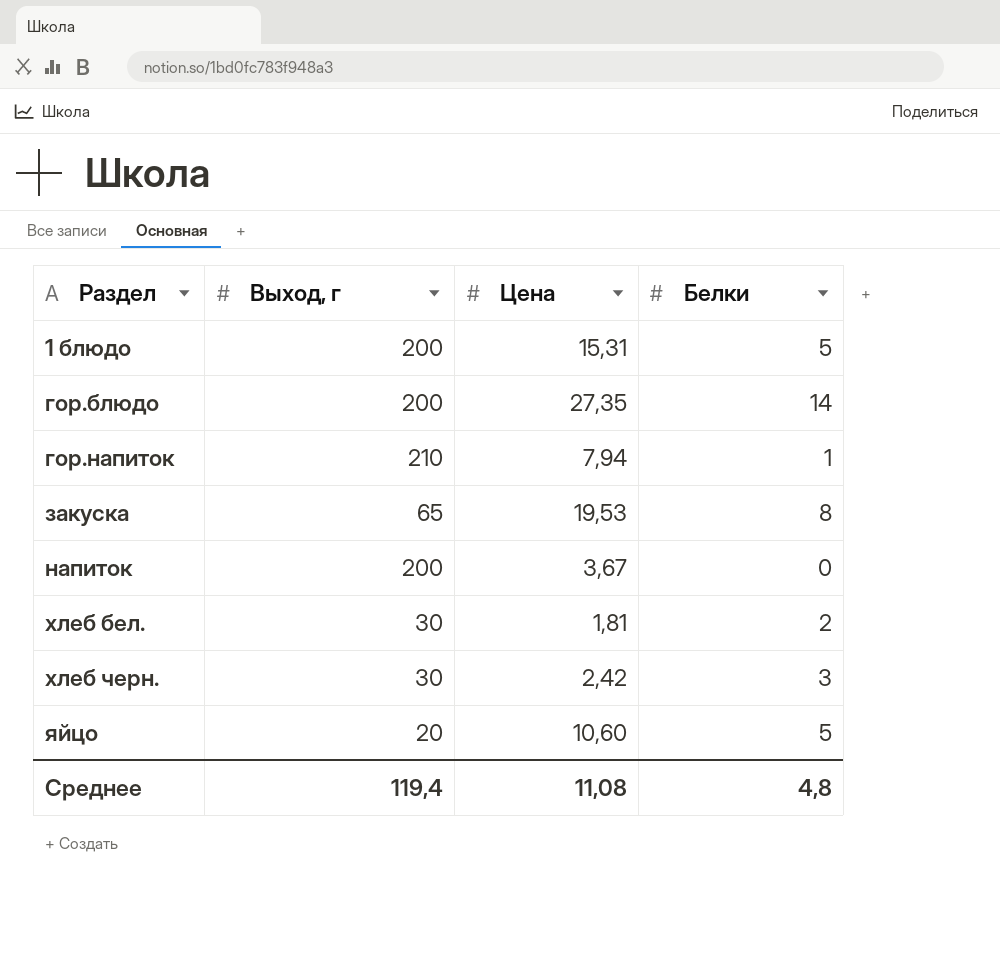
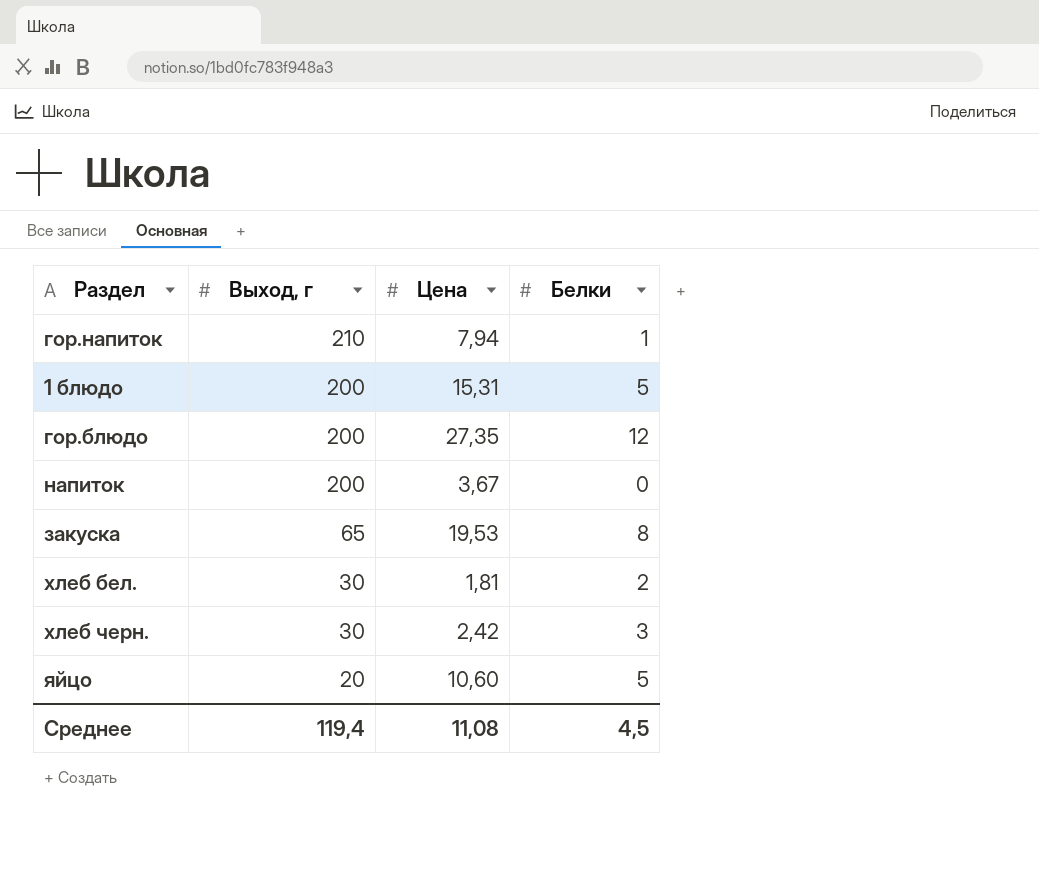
row order: Раздел ascending -> Выход, г descending
гор.блюдо | Белки: 14 -> 12
Среднее | Белки: 4,8 -> 4,5

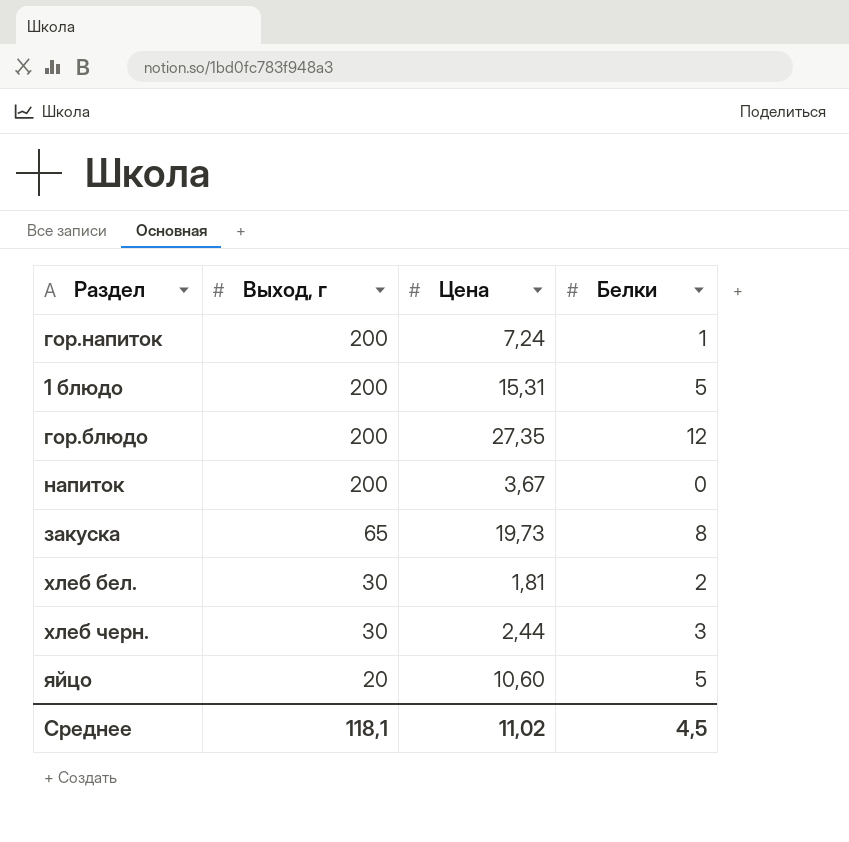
гор.напиток | Выход, г: 210 -> 200
гор.напиток | Цена: 7,94 -> 7,24
закуска | Цена: 19,53 -> 19,73
хлеб черн. | Цена: 2,42 -> 2,44
Среднее | Выход, г: 119,4 -> 118,1
Среднее | Цена: 11,08 -> 11,02

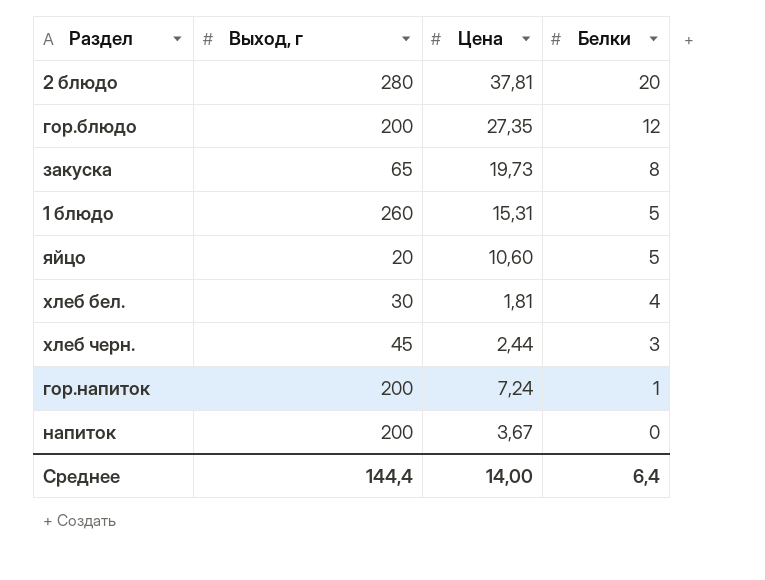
row order: Выход, г descending -> Белки descending
row 2 блюдо: none -> 280 | 37,81 | 20
1 блюдо | Выход, г: 200 -> 260
хлеб бел. | Белки: 2 -> 4
хлеб черн. | Выход, г: 30 -> 45
Среднее | Выход, г: 118,1 -> 144,4
Среднее | Цена: 11,02 -> 14,00
Среднее | Белки: 4,5 -> 6,4

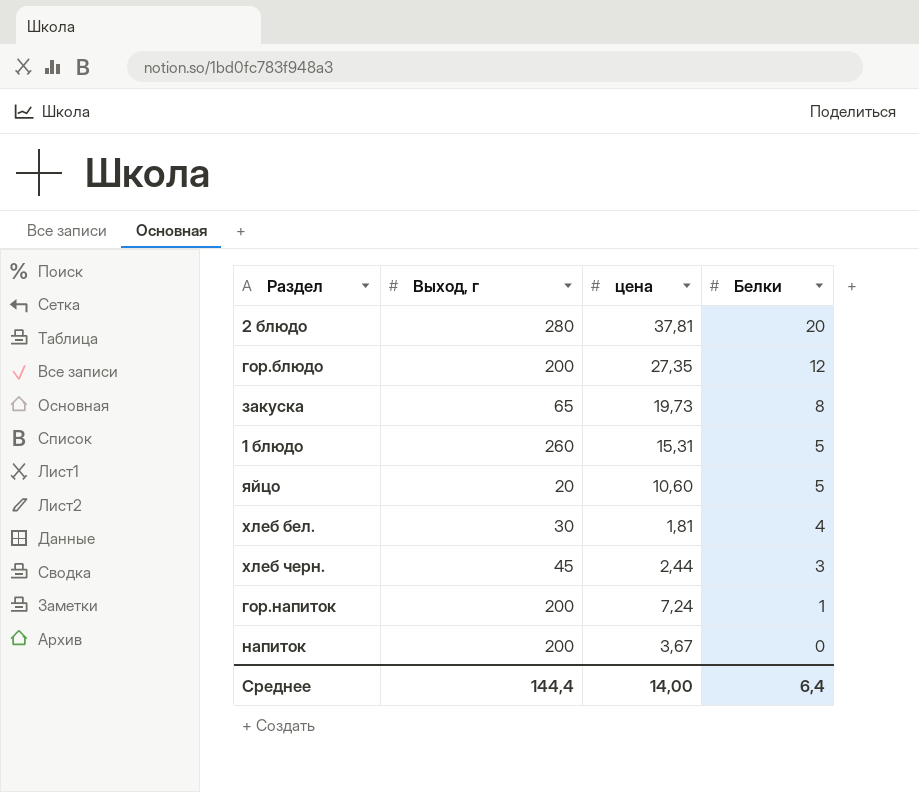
column name: Цена -> цена

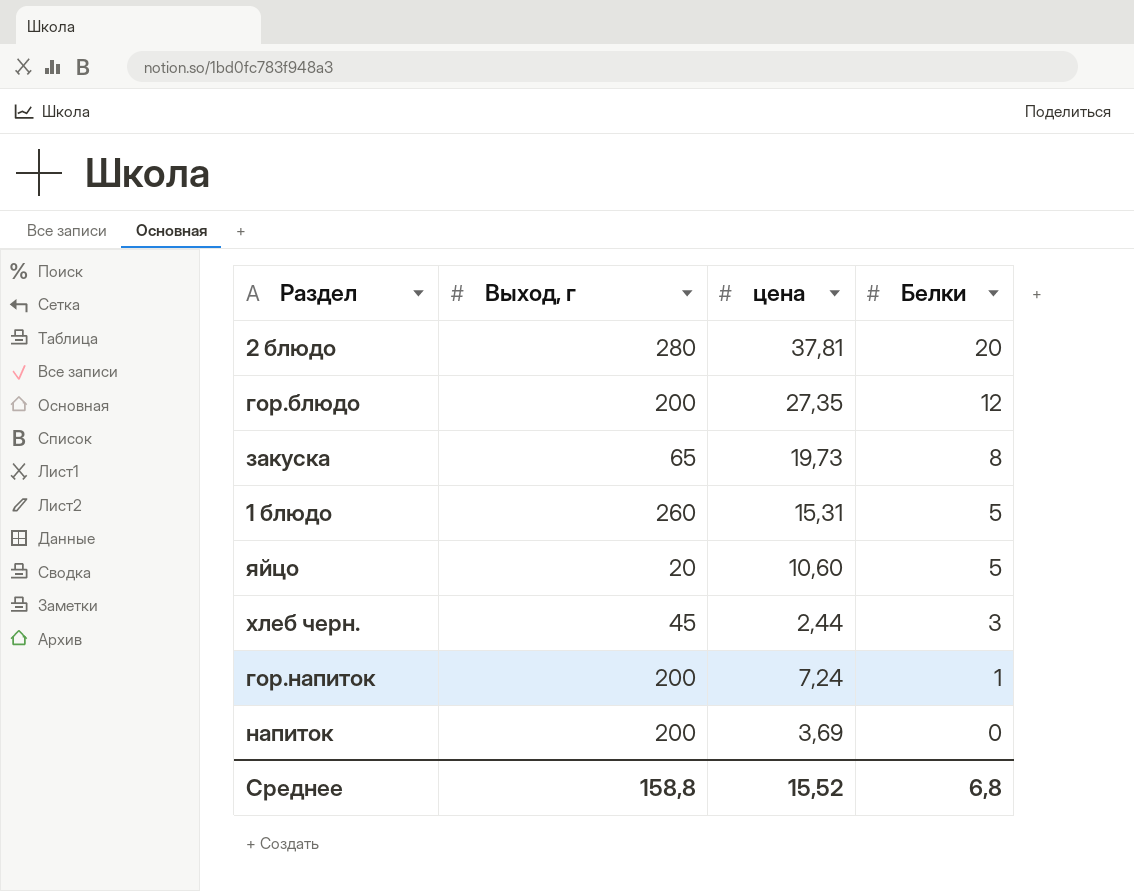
row хлеб бел.: 30 | 1,81 | 4 -> none
напиток | цена: 3,67 -> 3,69
Среднее | Выход, г: 144,4 -> 158,8
Среднее | цена: 14,00 -> 15,52
Среднее | Белки: 6,4 -> 6,8

